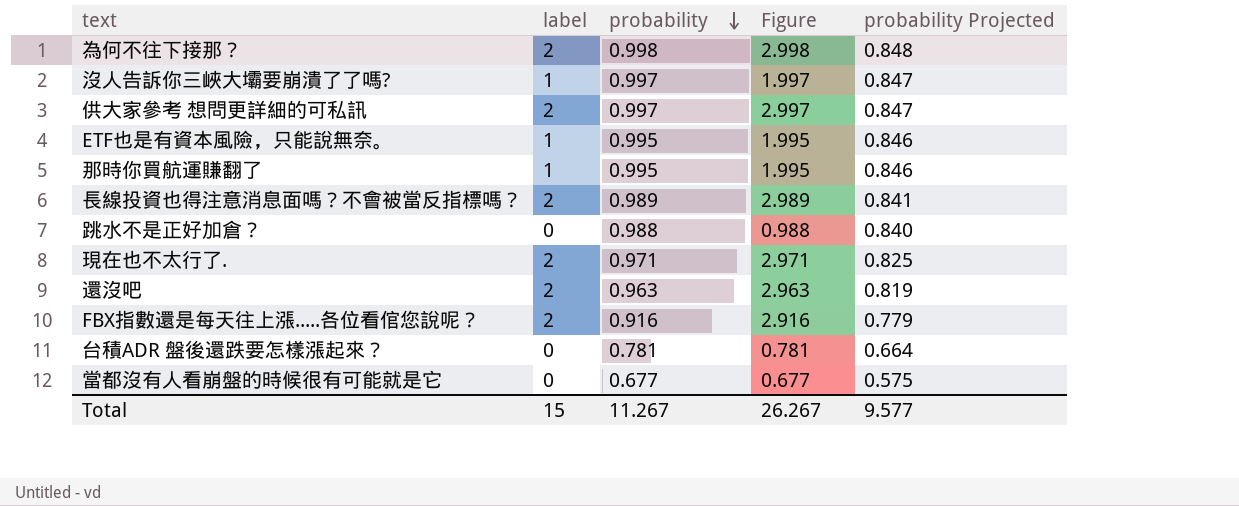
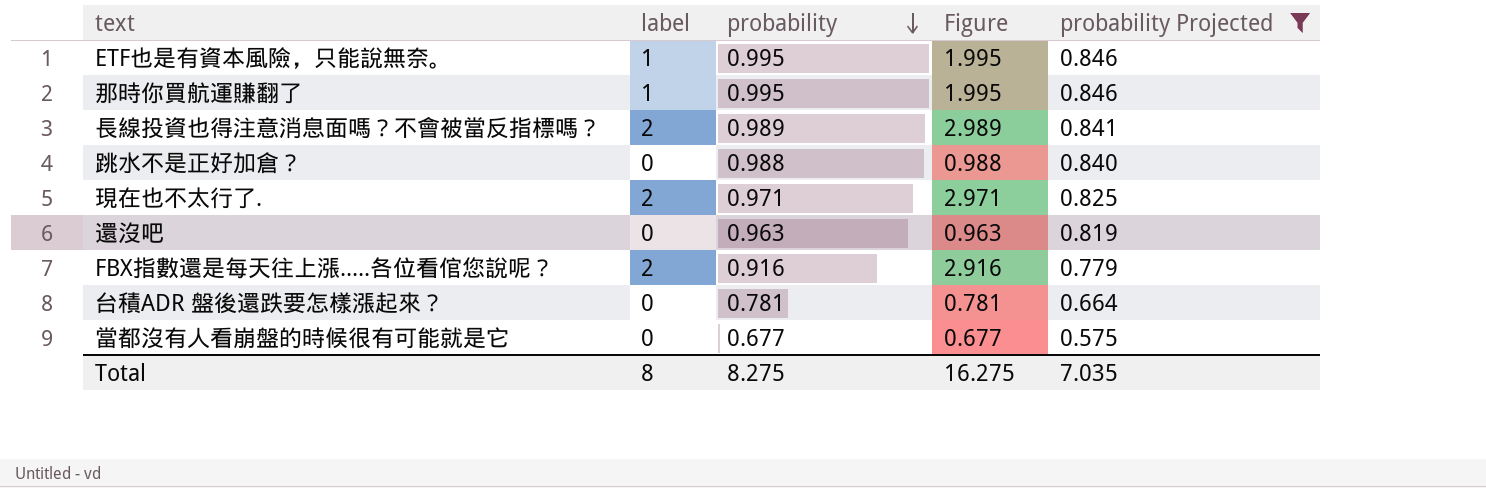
filter: none -> probability Projected <= 0.846
還沒吧 | label: 2 -> 0
還沒吧 | Figure: 2.963 -> 0.963
Total | label: 15 -> 8
Total | probability: 11.267 -> 8.275
Total | Figure: 26.267 -> 16.275
Total | probability Projected: 9.577 -> 7.035

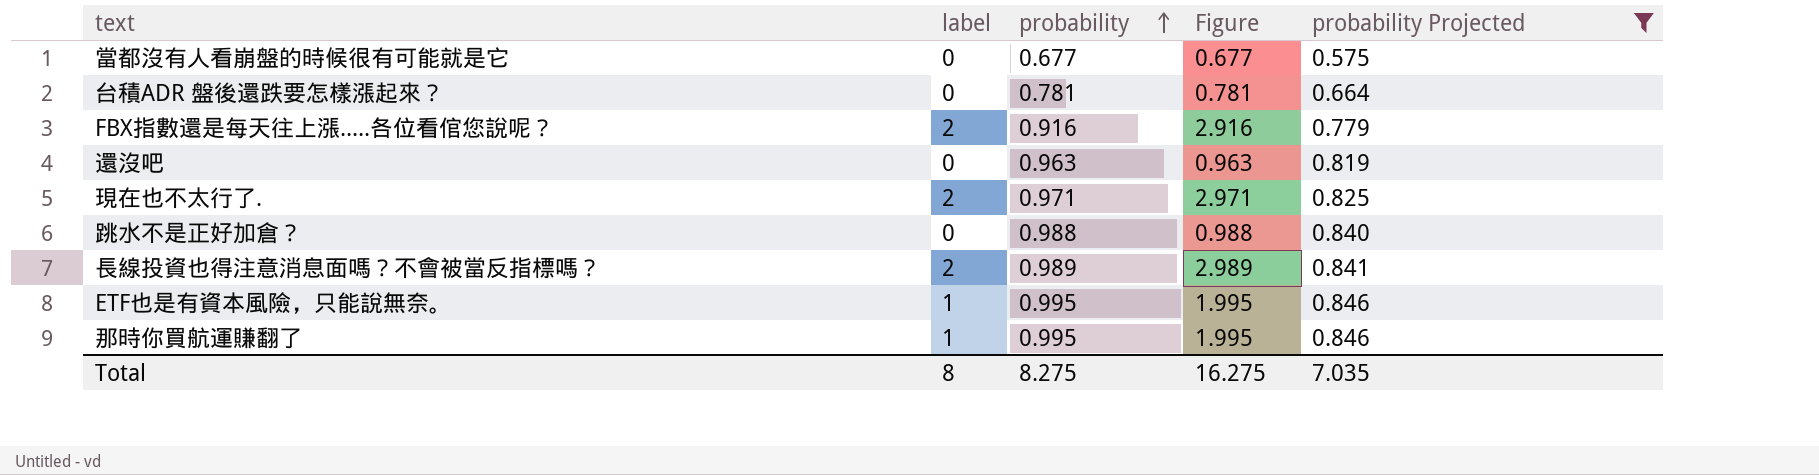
row order: probability descending -> probability ascending

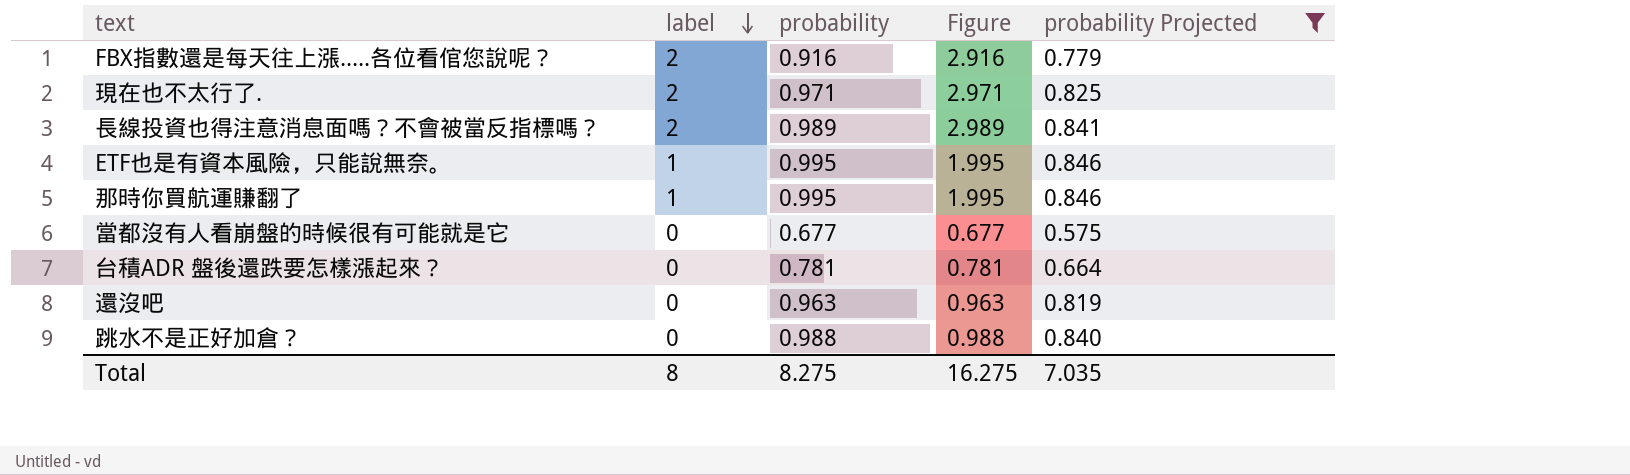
row order: probability ascending -> label descending

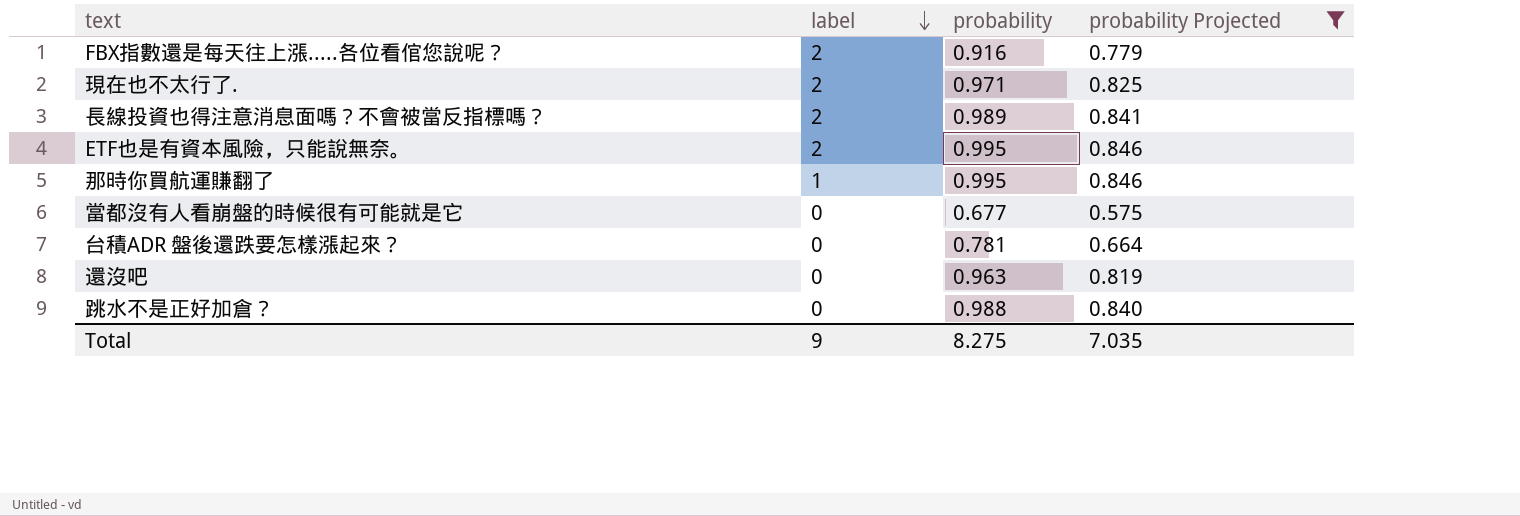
column Figure | formula: [label] + [probability] -> none
ETF也是有資本風險，只能說無奈。 | label: 1 -> 2
Total | label: 8 -> 9

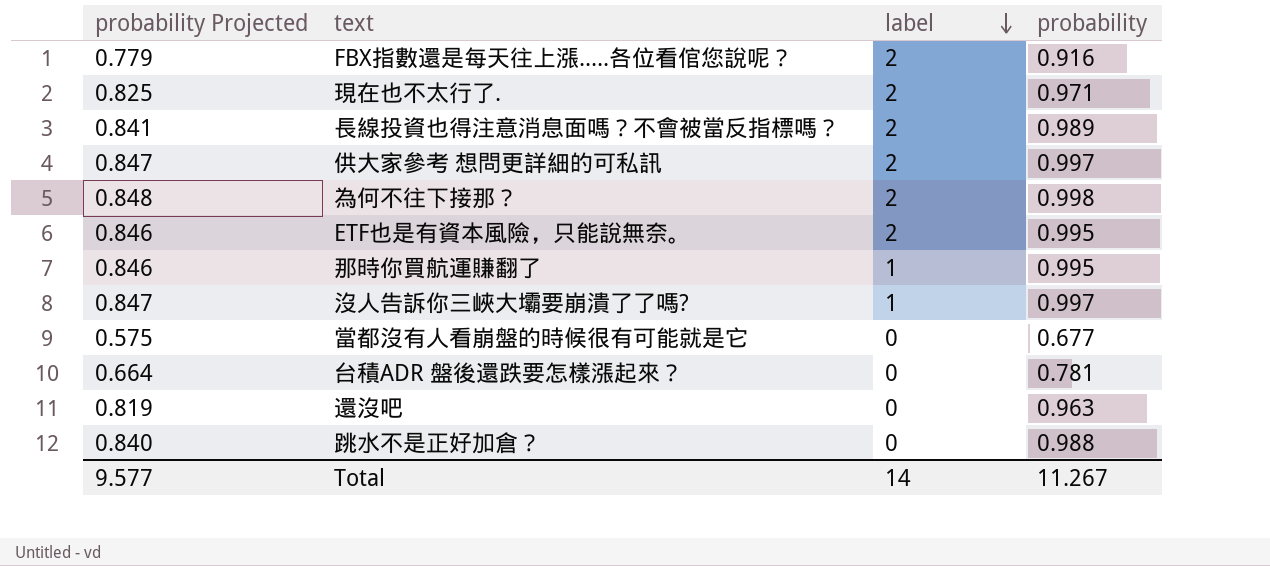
filter: probability Projected <= 0.846 -> none
column probability Projected | position: 4 -> 1
Total | probability Projected: 7.035 -> 9.577
Total | label: 9 -> 14
Total | probability: 8.275 -> 11.267

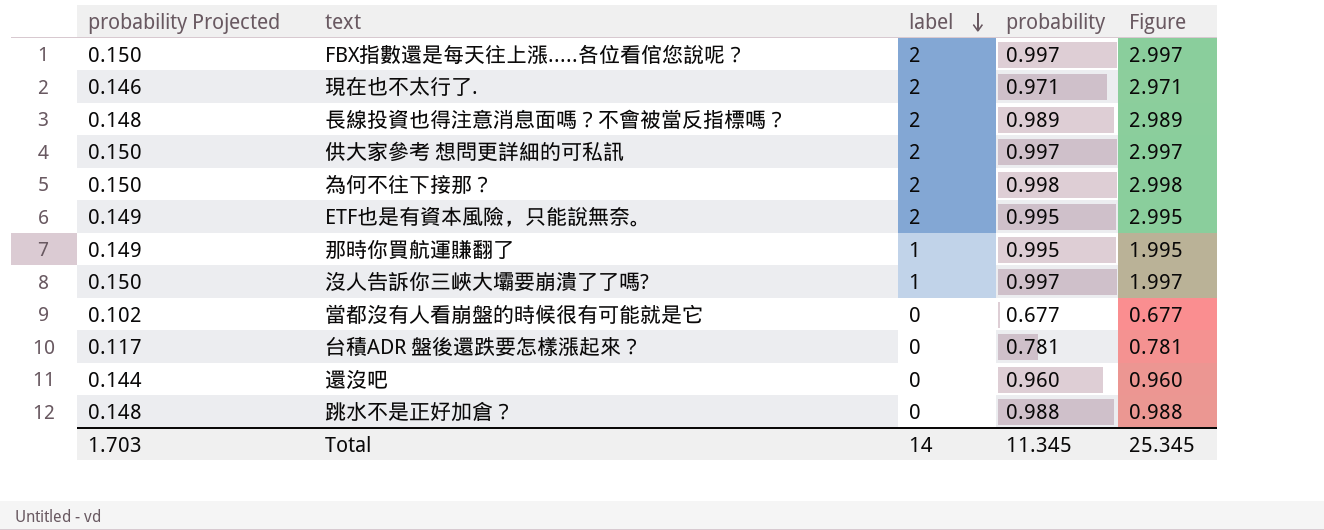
column probability Projected | formula: [probability] * 0.85 -> [probability] * 0.15
column Figure | formula: none -> [label] + [probability]
FBX指數還是每天往上漲.....各位看倌您說呢？ | probability: 0.916 -> 0.997
還沒吧 | probability: 0.963 -> 0.960
Total | probability Projected: 9.577 -> 1.703
Total | probability: 11.267 -> 11.345

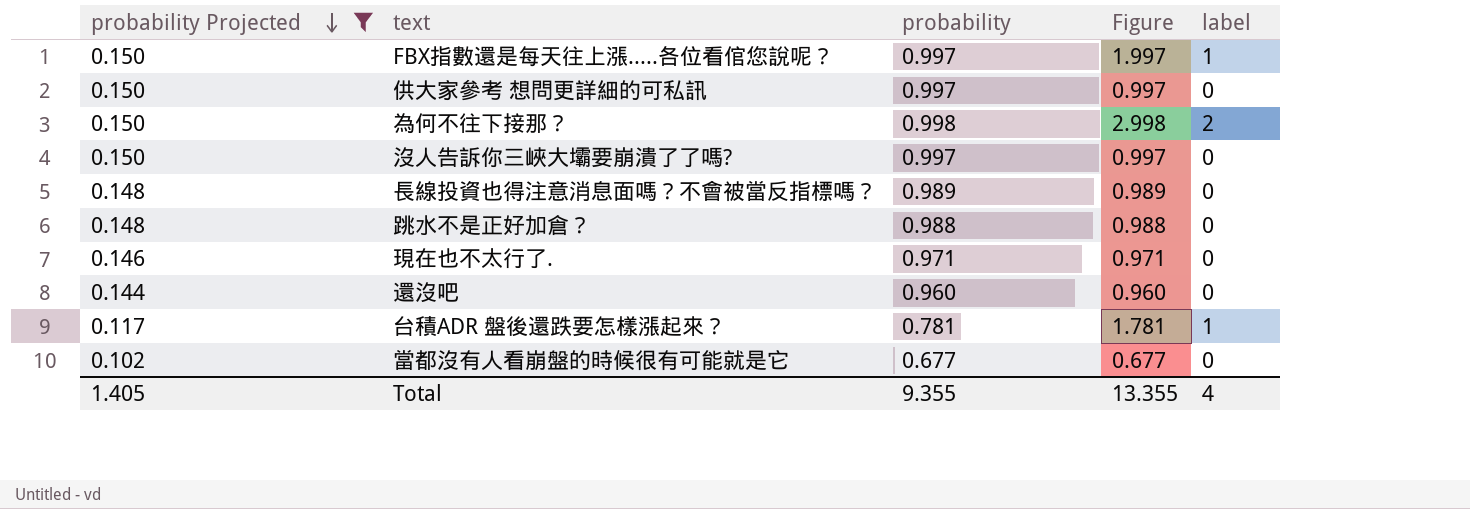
filter: none -> probability Projected != 0.149
row order: label descending -> probability Projected descending
column label | position: 3 -> 5
FBX指數還是每天往上漲.....各位看倌您說呢？ | Figure: 2.997 -> 1.997
FBX指數還是每天往上漲.....各位看倌您說呢？ | label: 2 -> 1
供大家參考 想問更詳細的可私訊 | Figure: 2.997 -> 0.997
供大家參考 想問更詳細的可私訊 | label: 2 -> 0
沒人告訴你三峽大壩要崩潰了了嗎? | Figure: 1.997 -> 0.997
沒人告訴你三峽大壩要崩潰了了嗎? | label: 1 -> 0
長線投資也得注意消息面嗎？不會被當反指標嗎？ | Figure: 2.989 -> 0.989
長線投資也得注意消息面嗎？不會被當反指標嗎？ | label: 2 -> 0
現在也不太行了. | Figure: 2.971 -> 0.971
現在也不太行了. | label: 2 -> 0
台積ADR 盤後還跌要怎樣漲起來？ | Figure: 0.781 -> 1.781
台積ADR 盤後還跌要怎樣漲起來？ | label: 0 -> 1
Total | probability Projected: 1.703 -> 1.405
Total | probability: 11.345 -> 9.355
Total | Figure: 25.345 -> 13.355
Total | label: 14 -> 4

